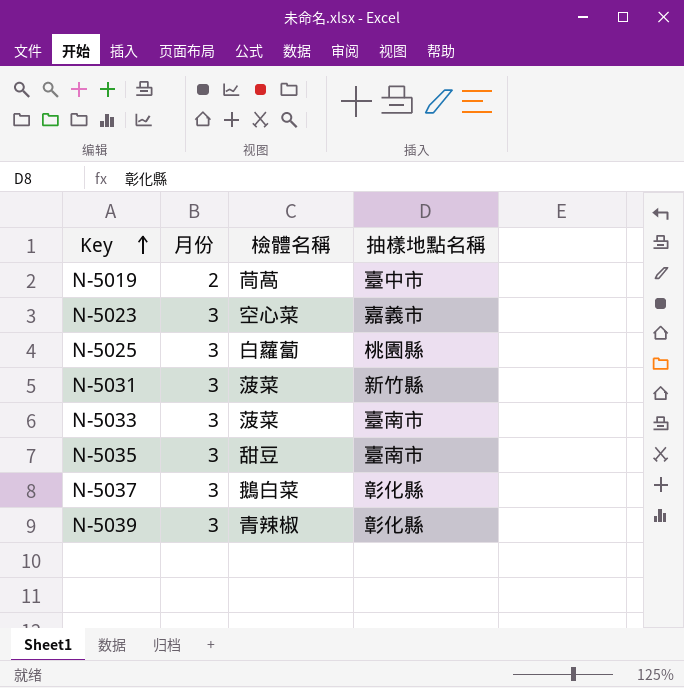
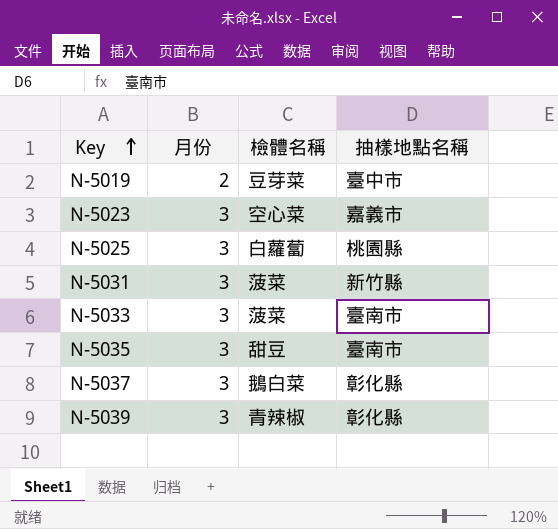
N-5019 | 檢體名稱: 茼萵 -> 豆芽菜

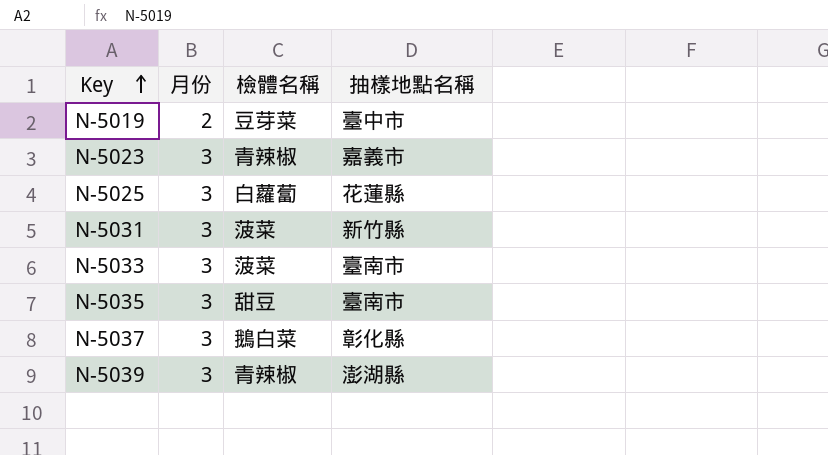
N-5023 | 檢體名稱: 空心菜 -> 青辣椒
N-5025 | 抽樣地點名稱: 桃園縣 -> 花蓮縣
N-5039 | 抽樣地點名稱: 彰化縣 -> 澎湖縣

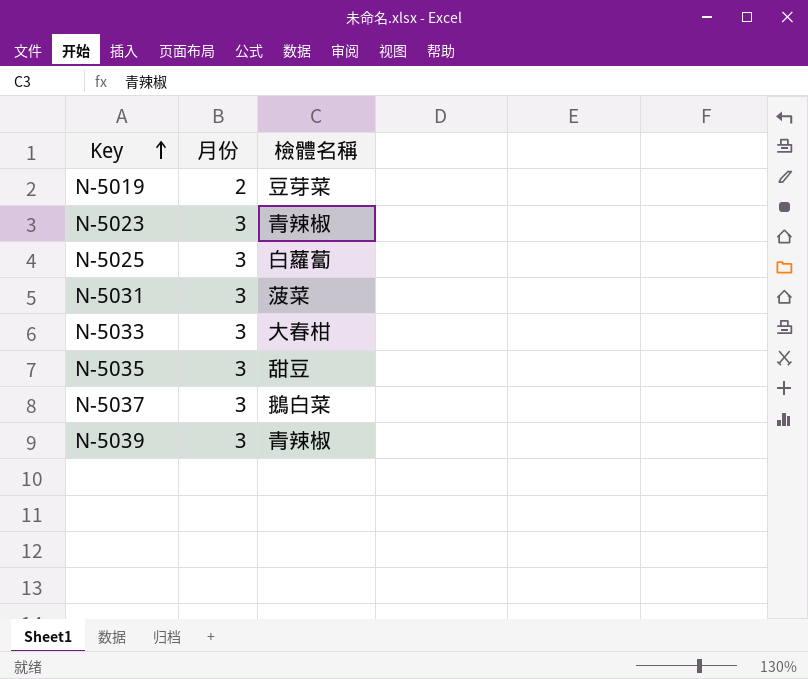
column 抽樣地點名稱 | position: 4 -> none
N-5033 | 檢體名稱: 菠菜 -> 大春柑

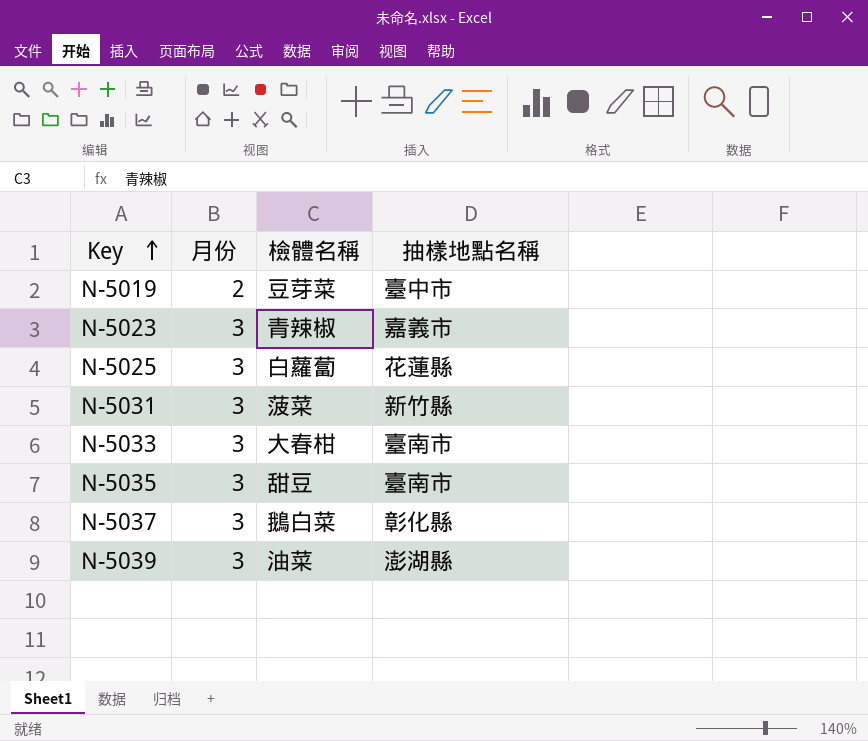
column 抽樣地點名稱 | position: none -> 4
N-5039 | 檢體名稱: 青辣椒 -> 油菜

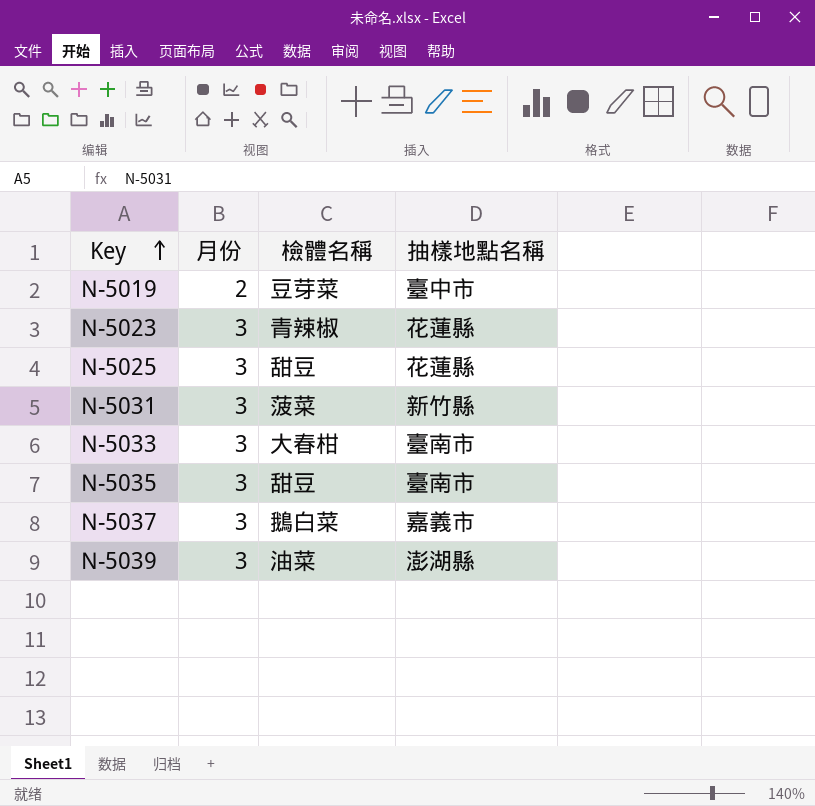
N-5023 | 抽樣地點名稱: 嘉義市 -> 花蓮縣
N-5025 | 檢體名稱: 白蘿蔔 -> 甜豆
N-5037 | 抽樣地點名稱: 彰化縣 -> 嘉義市

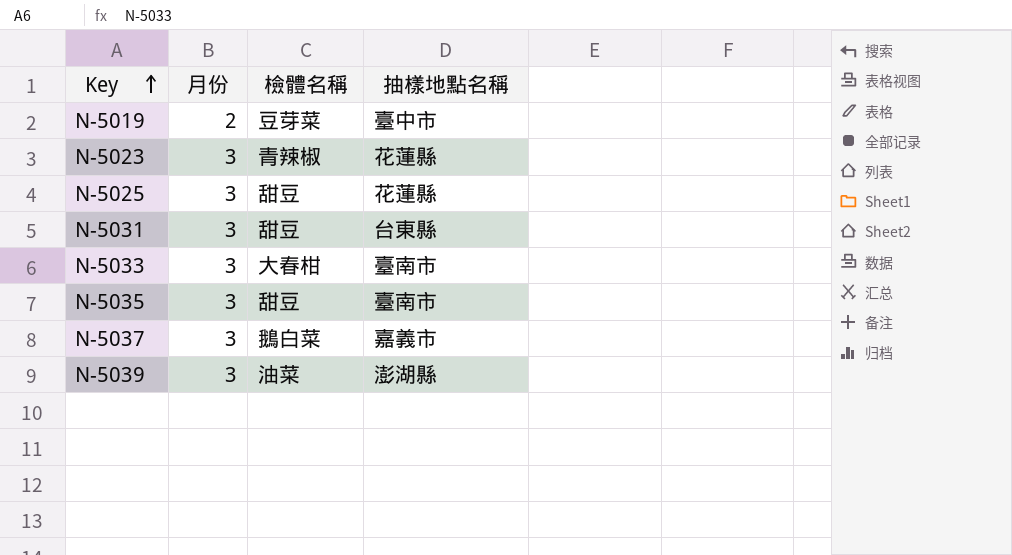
N-5031 | 檢體名稱: 菠菜 -> 甜豆
N-5031 | 抽樣地點名稱: 新竹縣 -> 台東縣

